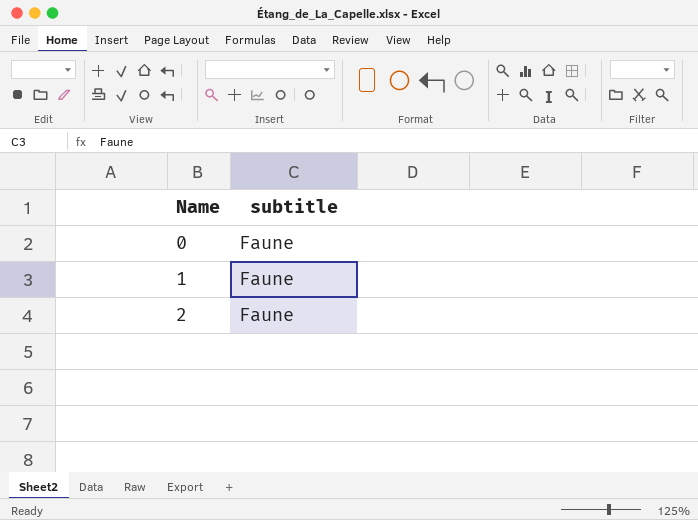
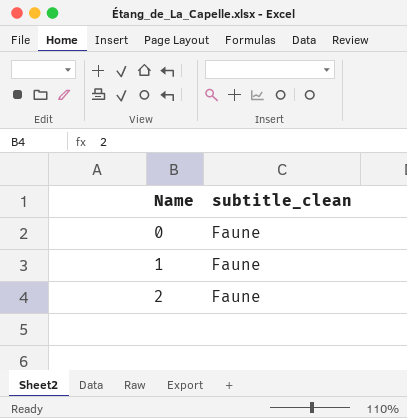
column name: subtitle -> subtitle_clean

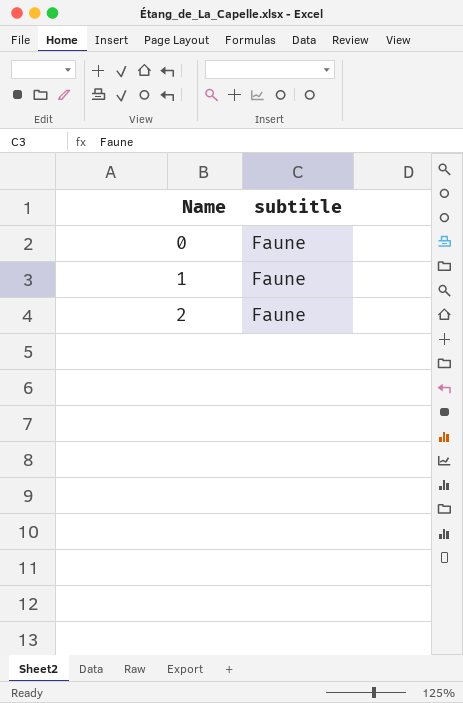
column name: subtitle_clean -> subtitle

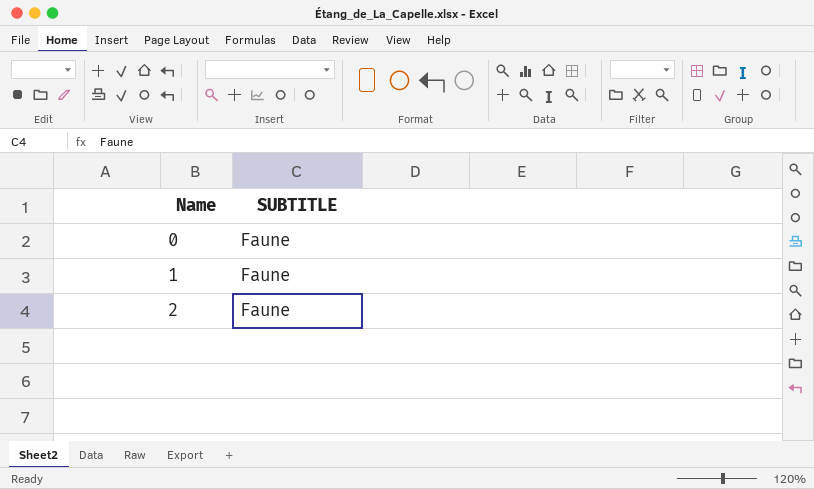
column name: subtitle -> SUBTITLE

